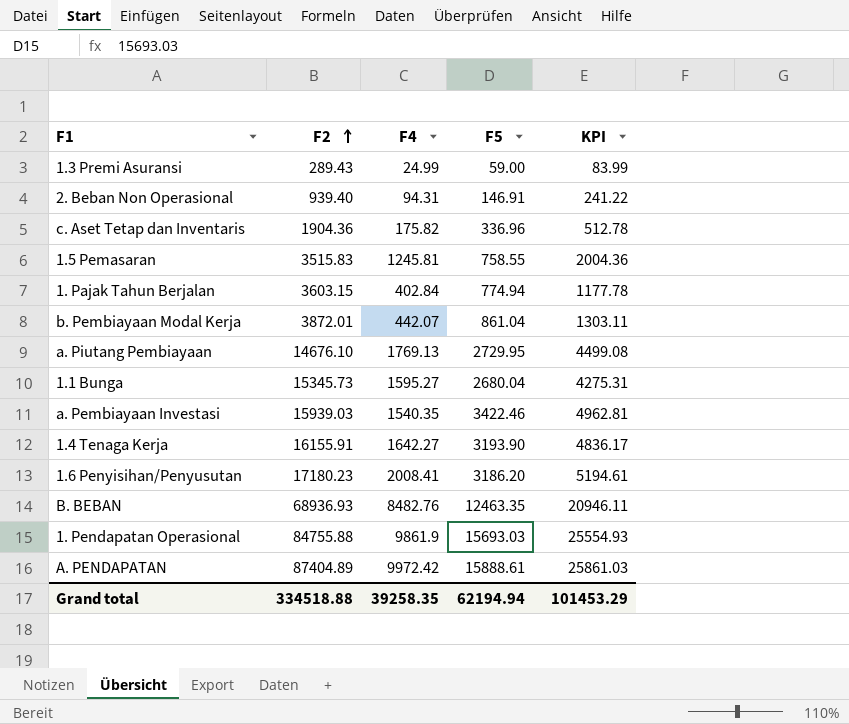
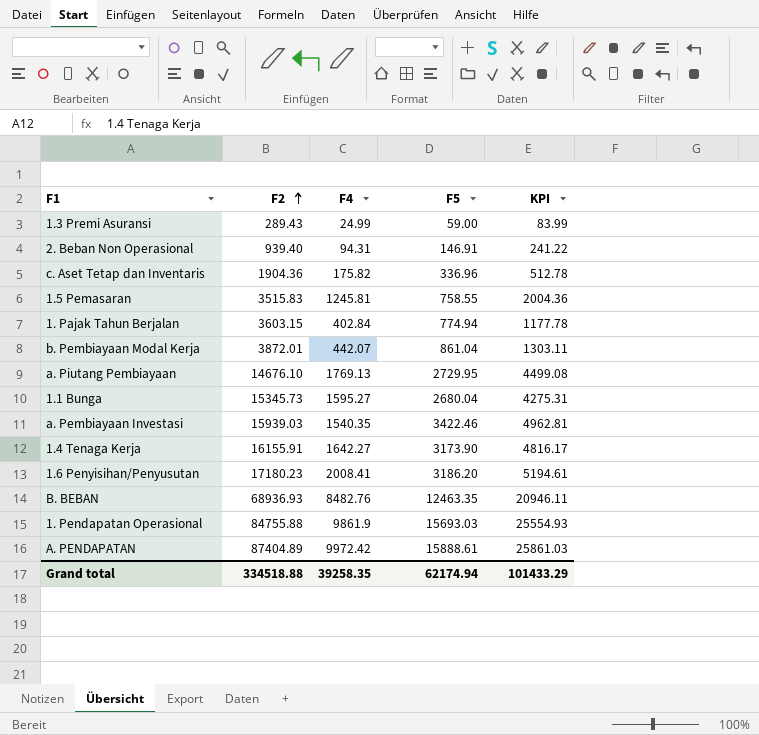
1.4 Tenaga Kerja | F5: 3193.90 -> 3173.90
1.4 Tenaga Kerja | KPI: 4836.17 -> 4816.17
Grand total | F5: 62194.94 -> 62174.94
Grand total | KPI: 101453.29 -> 101433.29

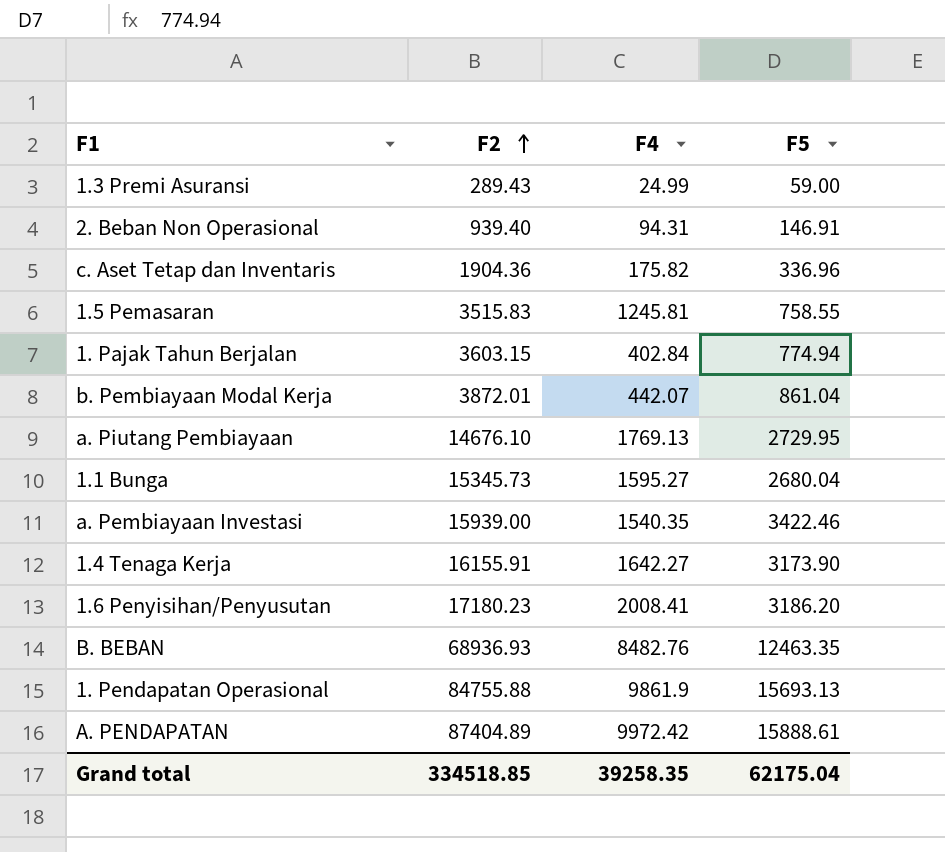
column KPI | formula: [F4] + [F5] -> none
a. Pembiayaan Investasi | F2: 15939.03 -> 15939.00
1. Pendapatan Operasional | F5: 15693.03 -> 15693.13
Grand total | F2: 334518.88 -> 334518.85
Grand total | F5: 62174.94 -> 62175.04

